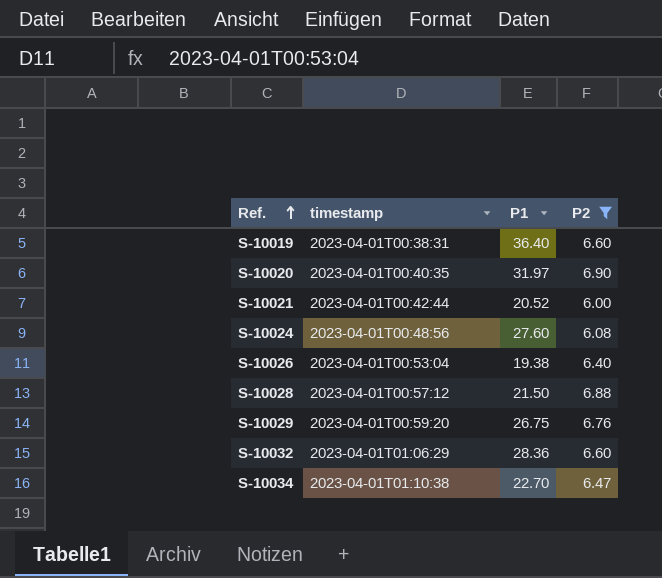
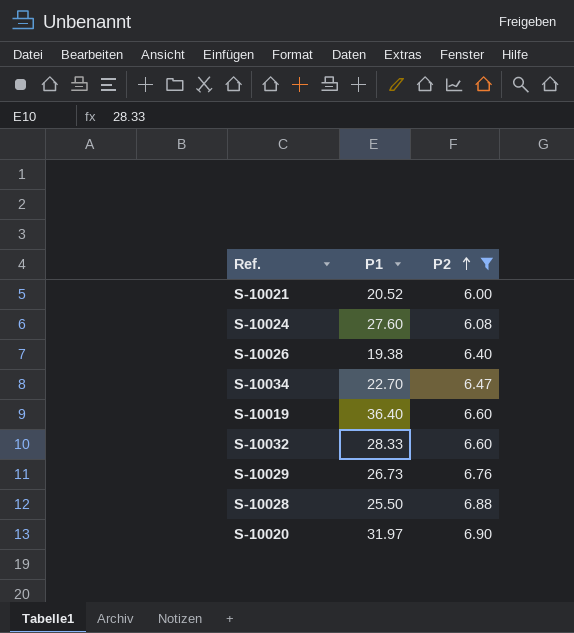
row order: Ref. ascending -> P2 ascending
column timestamp | position: 2 -> none
S-10032 | P1: 28.36 -> 28.33
S-10029 | P1: 26.75 -> 26.73
S-10028 | P1: 21.50 -> 25.50

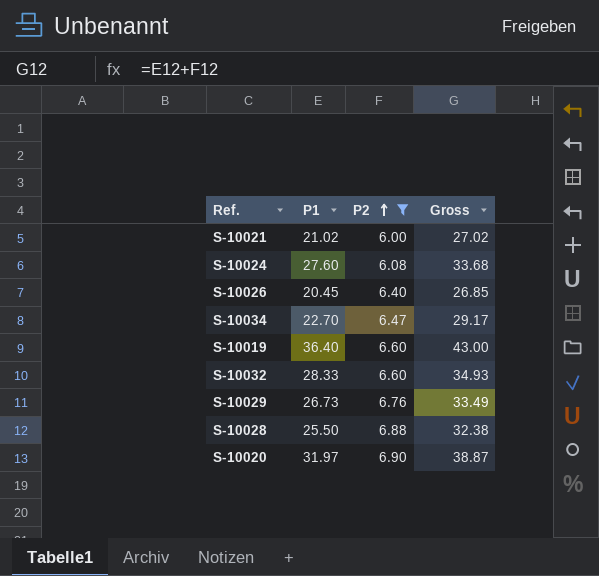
column Gross | formula: none -> [P1] + [P2]
S-10021 | P1: 20.52 -> 21.02
S-10026 | P1: 19.38 -> 20.45

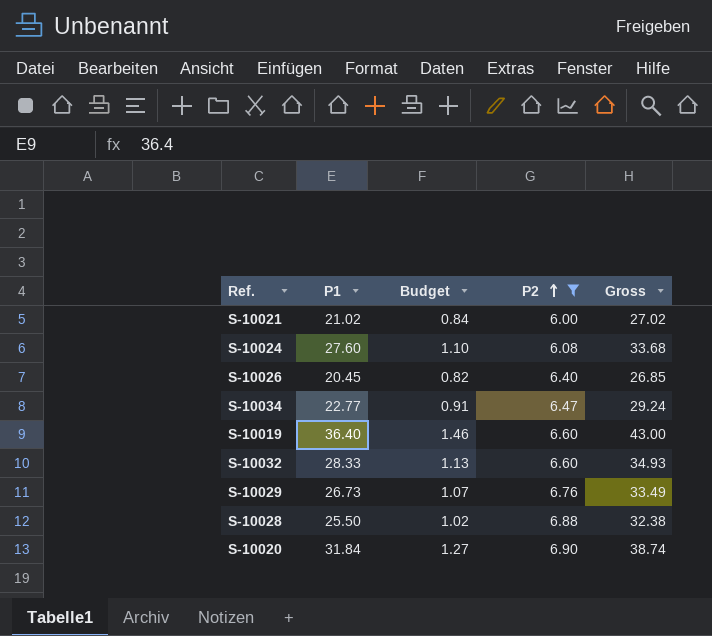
column Budget | formula: none -> [P1] * 0.04
S-10034 | P1: 22.70 -> 22.77
S-10034 | Gross: 29.17 -> 29.24
S-10020 | P1: 31.97 -> 31.84
S-10020 | Gross: 38.87 -> 38.74

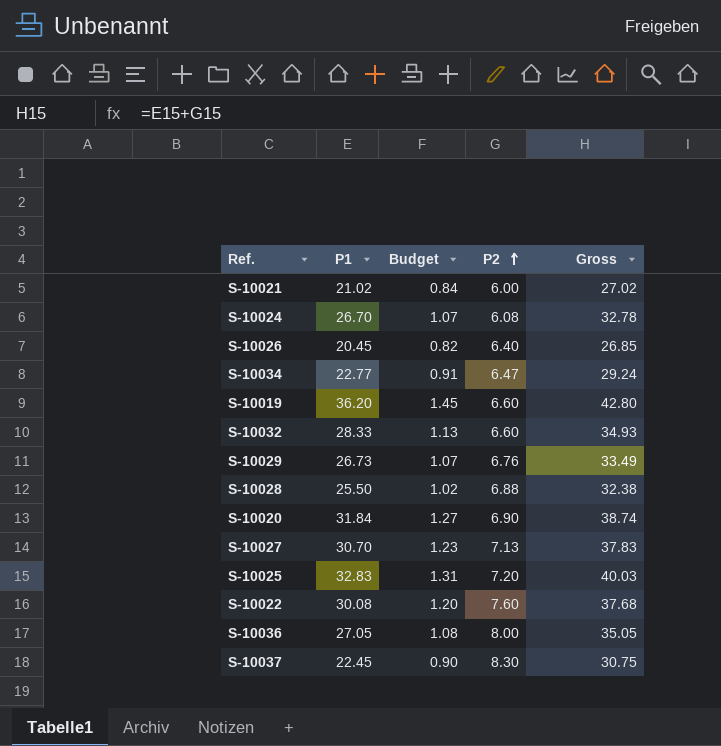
filter: P2 <= 6.90 -> none
S-10024 | P1: 27.60 -> 26.70
S-10024 | Budget: 1.10 -> 1.07
S-10024 | Gross: 33.68 -> 32.78
S-10019 | P1: 36.40 -> 36.20
S-10019 | Budget: 1.46 -> 1.45
S-10019 | Gross: 43.00 -> 42.80

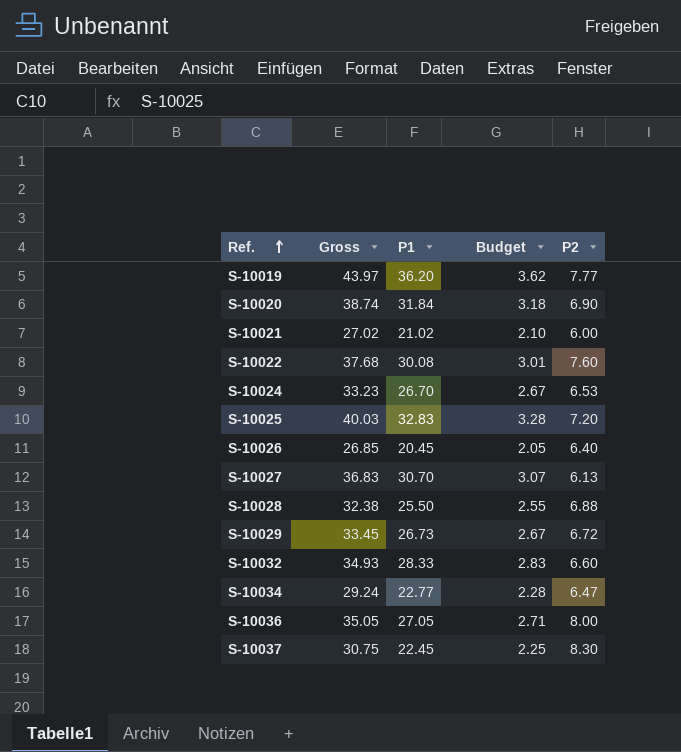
row order: P2 ascending -> Ref. ascending
column Gross | position: 5 -> 2
column Budget | formula: [P1] * 0.04 -> [P1] * 0.1
S-10019 | Gross: 42.80 -> 43.97
S-10019 | P2: 6.60 -> 7.77
S-10024 | Gross: 32.78 -> 33.23
S-10024 | P2: 6.08 -> 6.53
S-10027 | Gross: 37.83 -> 36.83
S-10027 | P2: 7.13 -> 6.13
S-10029 | Gross: 33.49 -> 33.45
S-10029 | P2: 6.76 -> 6.72

